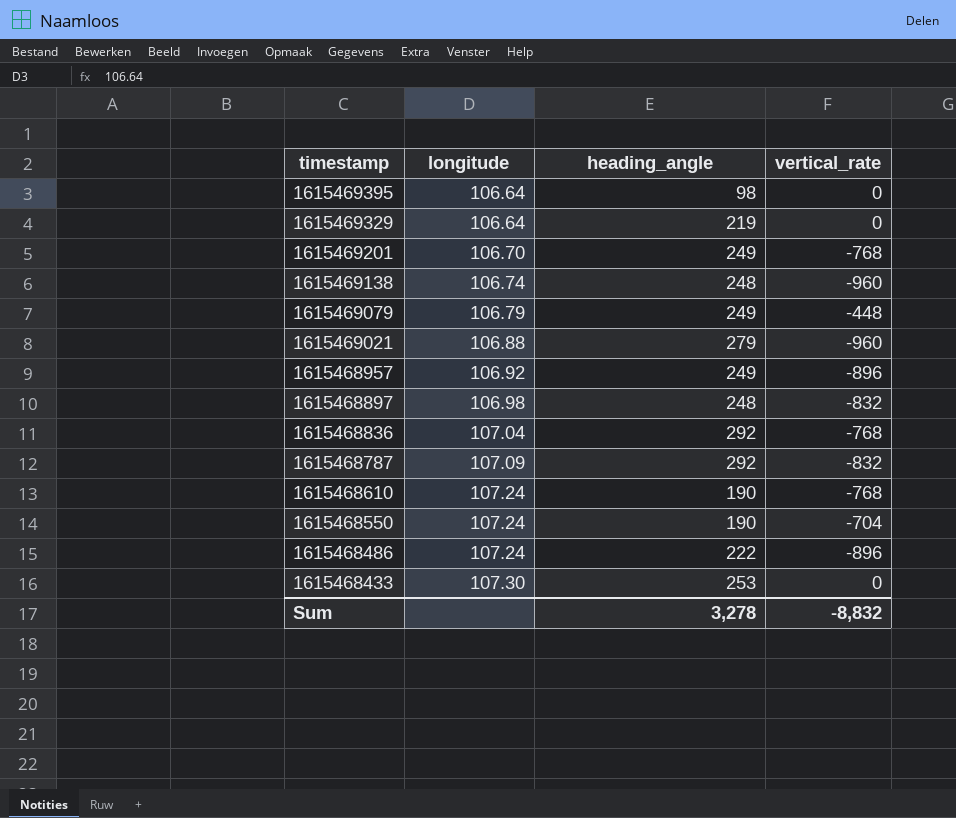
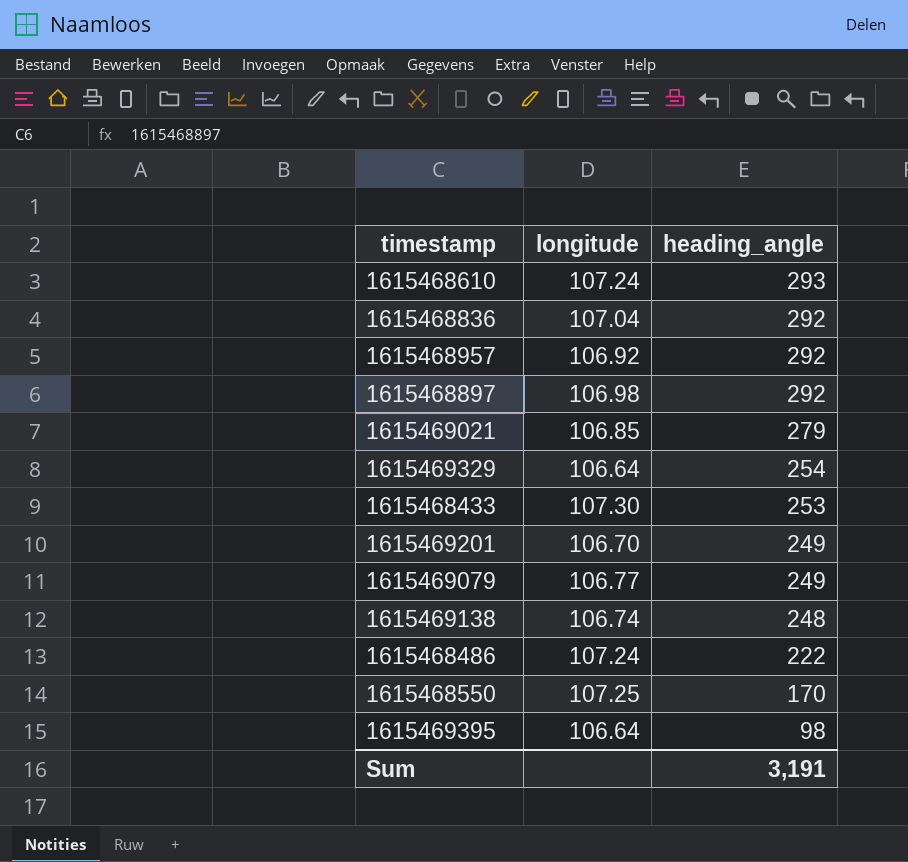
row order: timestamp descending -> heading_angle descending
column vertical_rate | position: 4 -> none
row 1615468787: 107.09 | 292 | -832 -> none
1615468610 | heading_angle: 190 -> 293
1615468957 | heading_angle: 249 -> 292
1615468897 | heading_angle: 248 -> 292
1615469021 | longitude: 106.88 -> 106.85
1615469329 | heading_angle: 219 -> 254
1615469079 | longitude: 106.79 -> 106.77
1615468550 | longitude: 107.24 -> 107.25
1615468550 | heading_angle: 190 -> 170
Sum | heading_angle: 3,278 -> 3,191

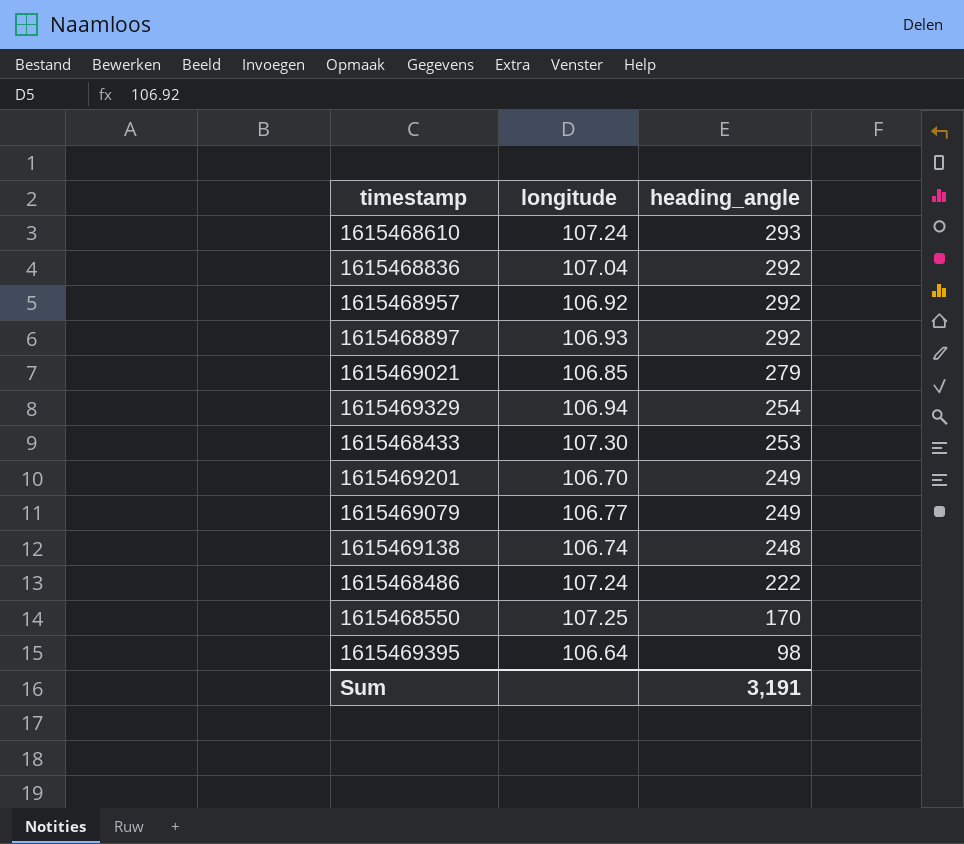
1615468897 | longitude: 106.98 -> 106.93
1615469329 | longitude: 106.64 -> 106.94

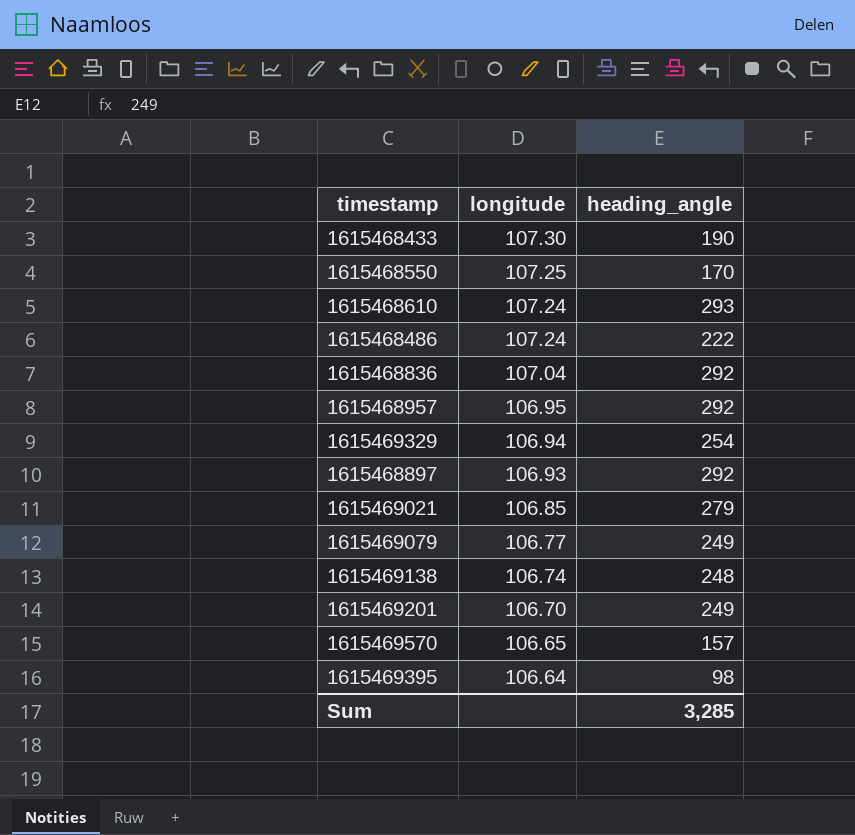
row order: heading_angle descending -> longitude descending
1615468433 | heading_angle: 253 -> 190
1615468957 | longitude: 106.92 -> 106.95
row 1615469570: none -> 106.65 | 157
Sum | heading_angle: 3,191 -> 3,285

